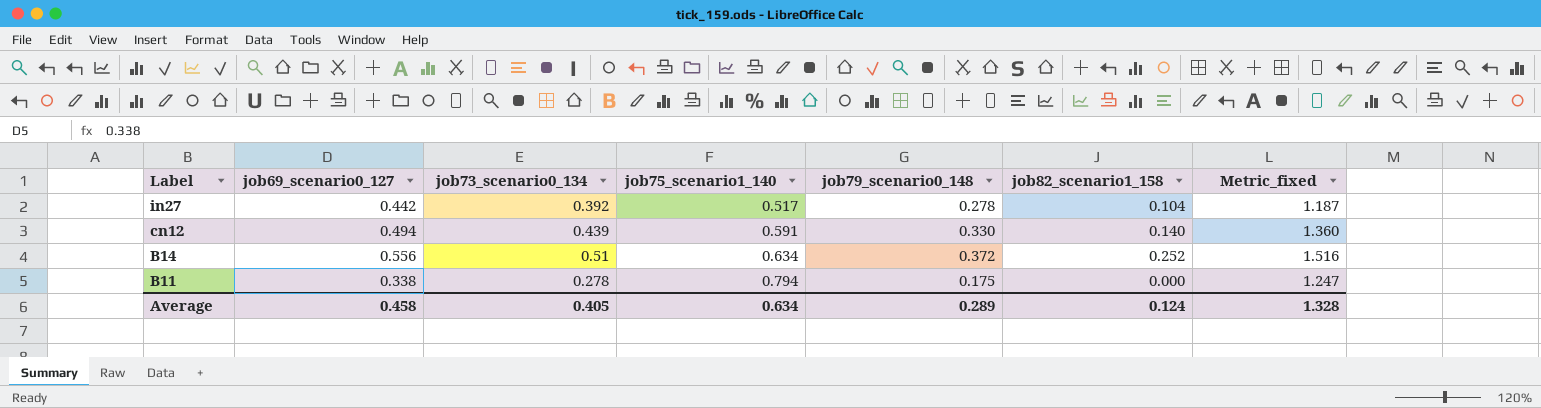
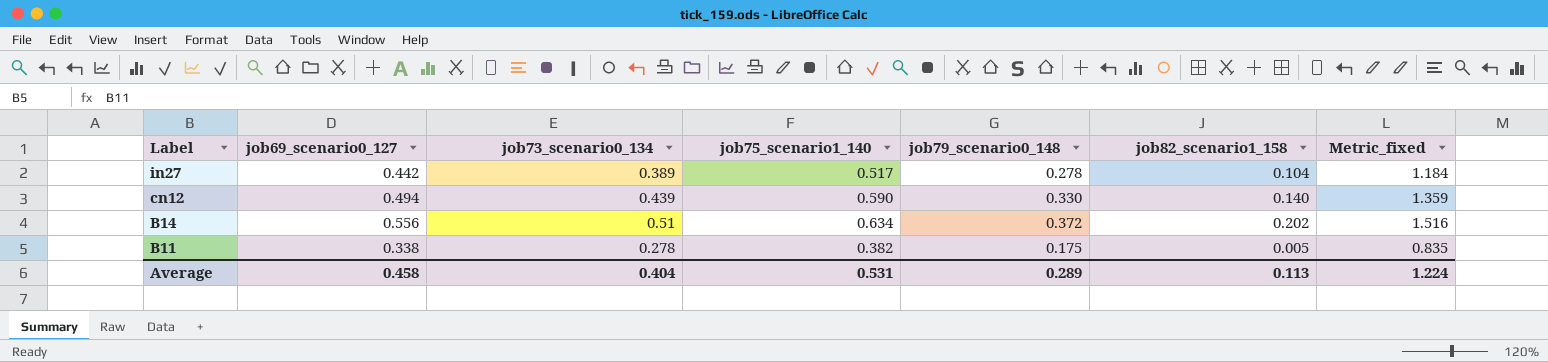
in27 | job73_scenario0_134: 0.392 -> 0.389
in27 | Metric_fixed: 1.187 -> 1.184
cn12 | job75_scenario1_140: 0.591 -> 0.590
cn12 | Metric_fixed: 1.360 -> 1.359
B14 | job82_scenario1_158: 0.252 -> 0.202
B11 | job75_scenario1_140: 0.794 -> 0.382
B11 | job82_scenario1_158: 0.000 -> 0.005
B11 | Metric_fixed: 1.247 -> 0.835
Average | job73_scenario0_134: 0.405 -> 0.404
Average | job75_scenario1_140: 0.634 -> 0.531
Average | job82_scenario1_158: 0.124 -> 0.113
Average | Metric_fixed: 1.328 -> 1.224

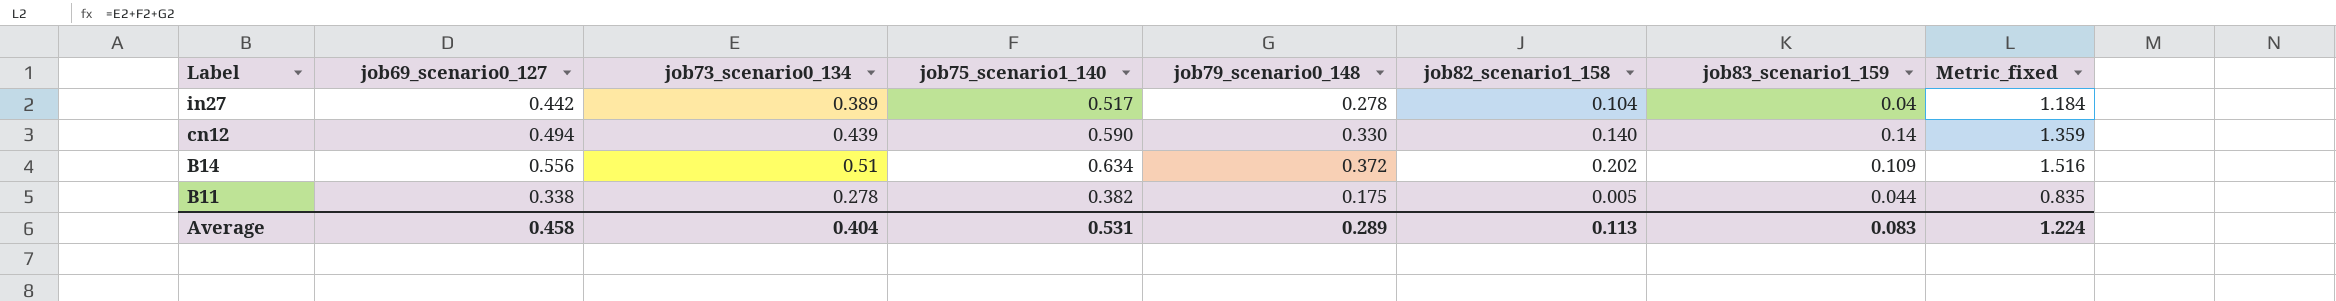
column job83_scenario1_159 | position: none -> 7

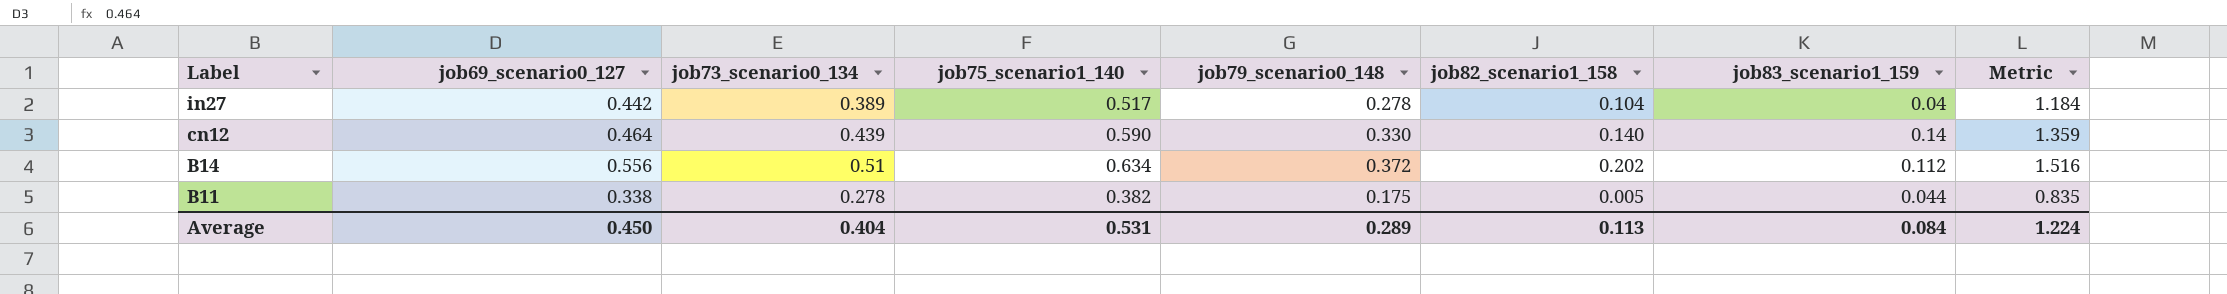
column name: Metric_fixed -> Metric
cn12 | job69_scenario0_127: 0.494 -> 0.464
B14 | job83_scenario1_159: 0.109 -> 0.112
Average | job69_scenario0_127: 0.458 -> 0.450
Average | job83_scenario1_159: 0.083 -> 0.084

